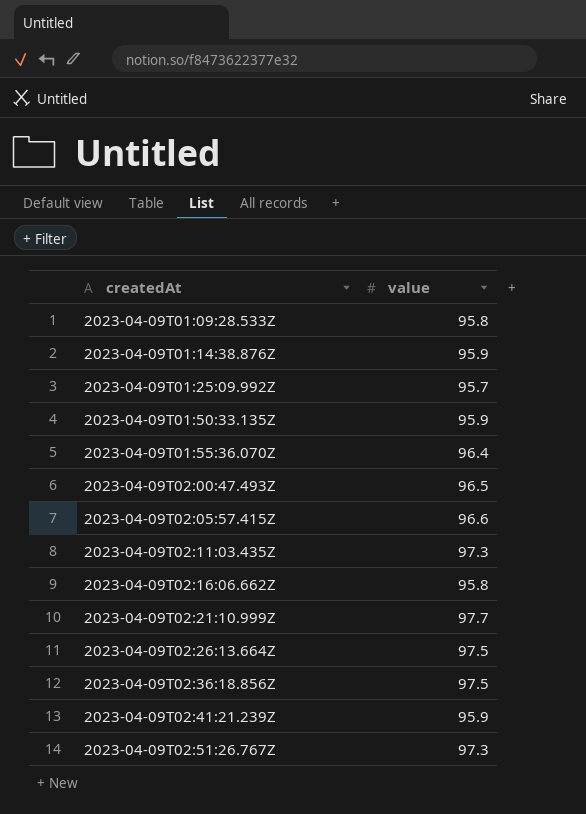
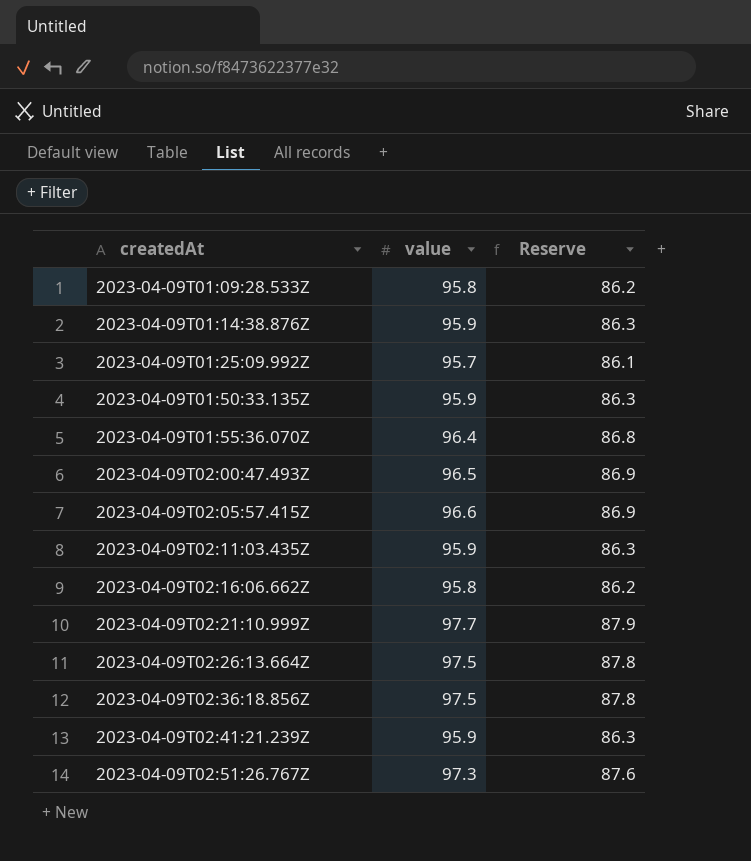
column Reserve | formula: none -> [value] * 0.9
2023-04-09T02:11:03.435Z | value: 97.3 -> 95.9

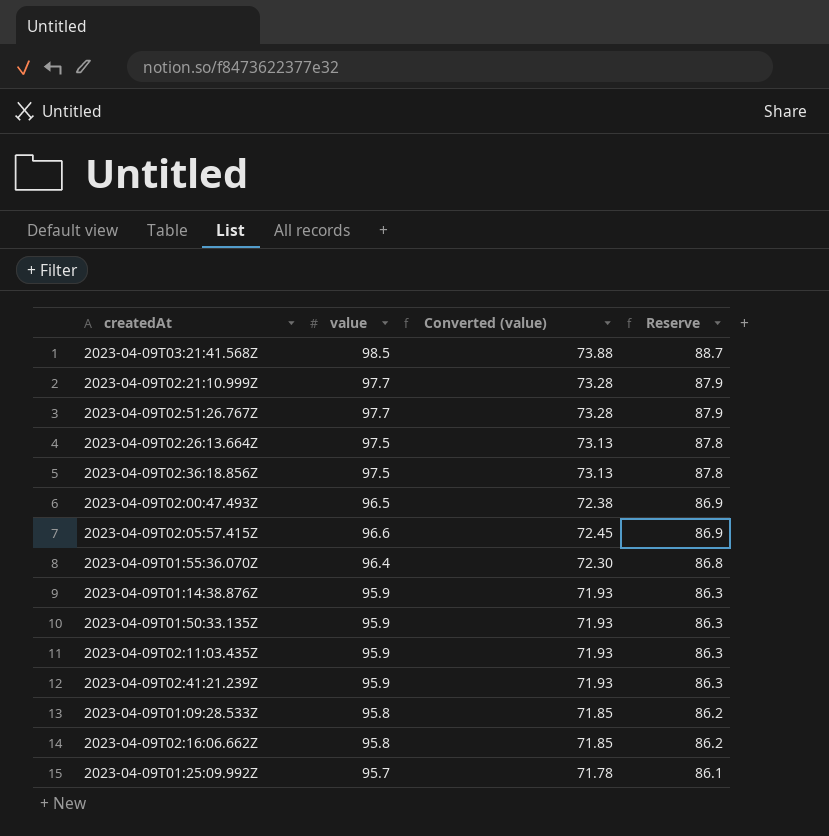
row order: createdAt ascending -> Reserve descending
column Converted (value) | formula: none -> [value] * 0.75
row 2023-04-09T03:21:41.568Z: none -> 98.5 | 73.88 | 88.7
2023-04-09T02:51:26.767Z | value: 97.3 -> 97.7
2023-04-09T02:51:26.767Z | Reserve: 87.6 -> 87.9

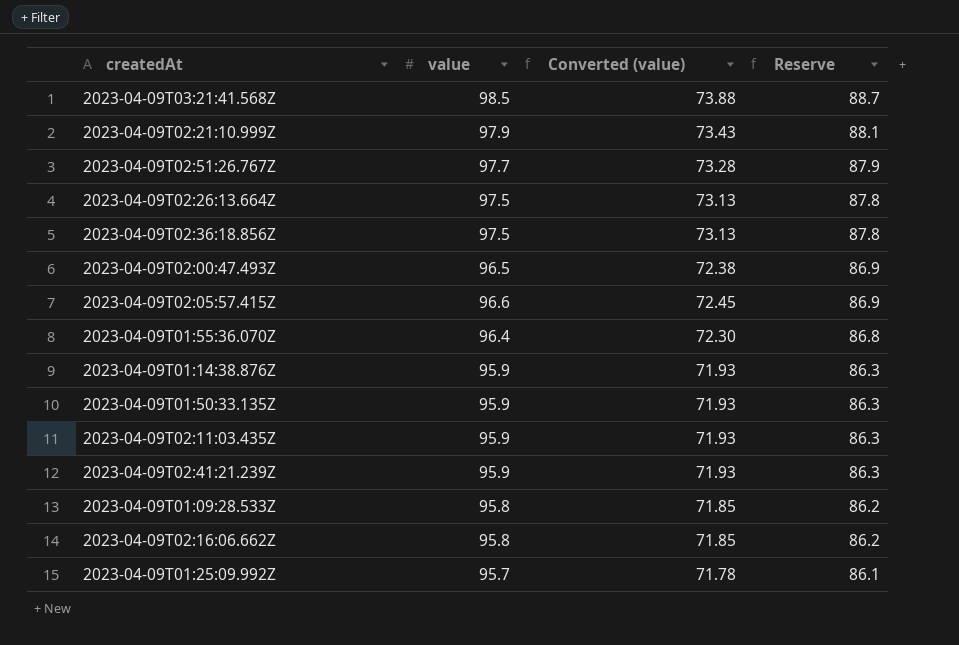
2023-04-09T02:21:10.999Z | value: 97.7 -> 97.9
2023-04-09T02:21:10.999Z | Converted (value): 73.28 -> 73.43
2023-04-09T02:21:10.999Z | Reserve: 87.9 -> 88.1

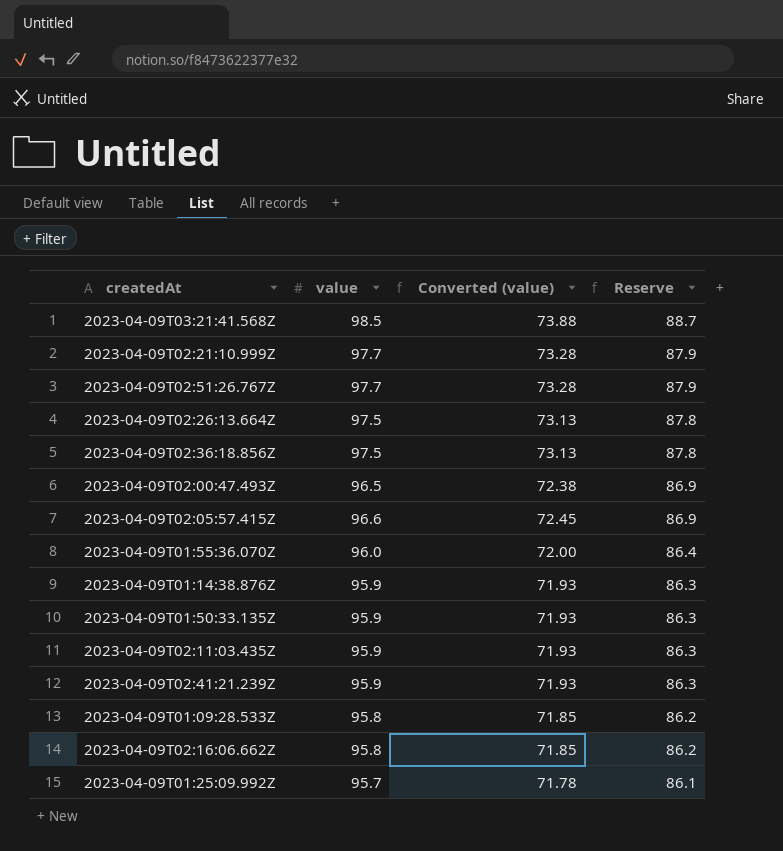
2023-04-09T02:21:10.999Z | value: 97.9 -> 97.7
2023-04-09T02:21:10.999Z | Converted (value): 73.43 -> 73.28
2023-04-09T02:21:10.999Z | Reserve: 88.1 -> 87.9
2023-04-09T01:55:36.070Z | value: 96.4 -> 96.0
2023-04-09T01:55:36.070Z | Converted (value): 72.30 -> 72.00
2023-04-09T01:55:36.070Z | Reserve: 86.8 -> 86.4

